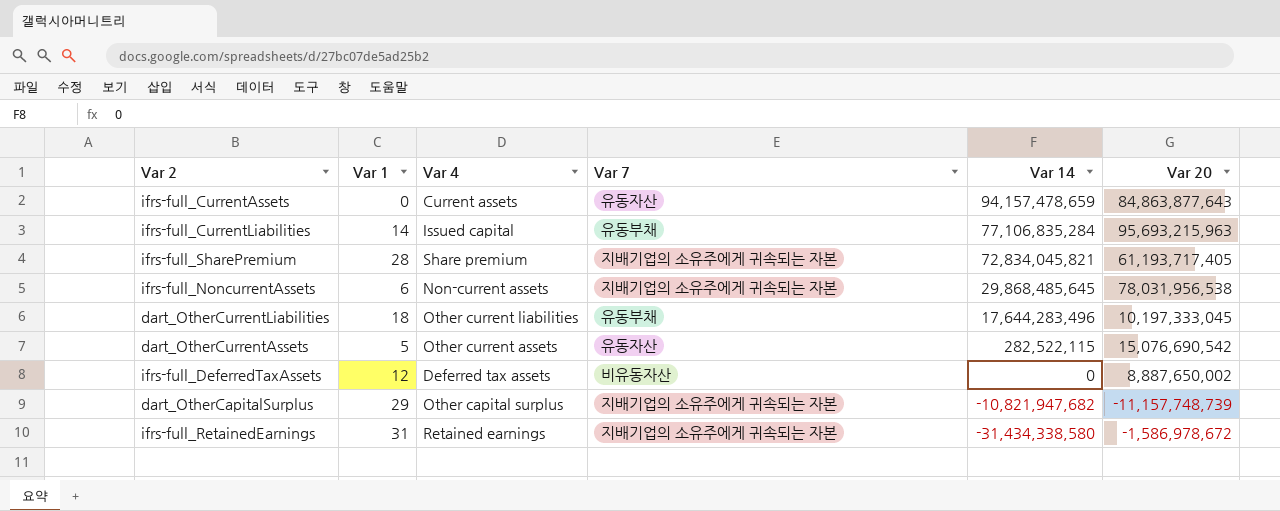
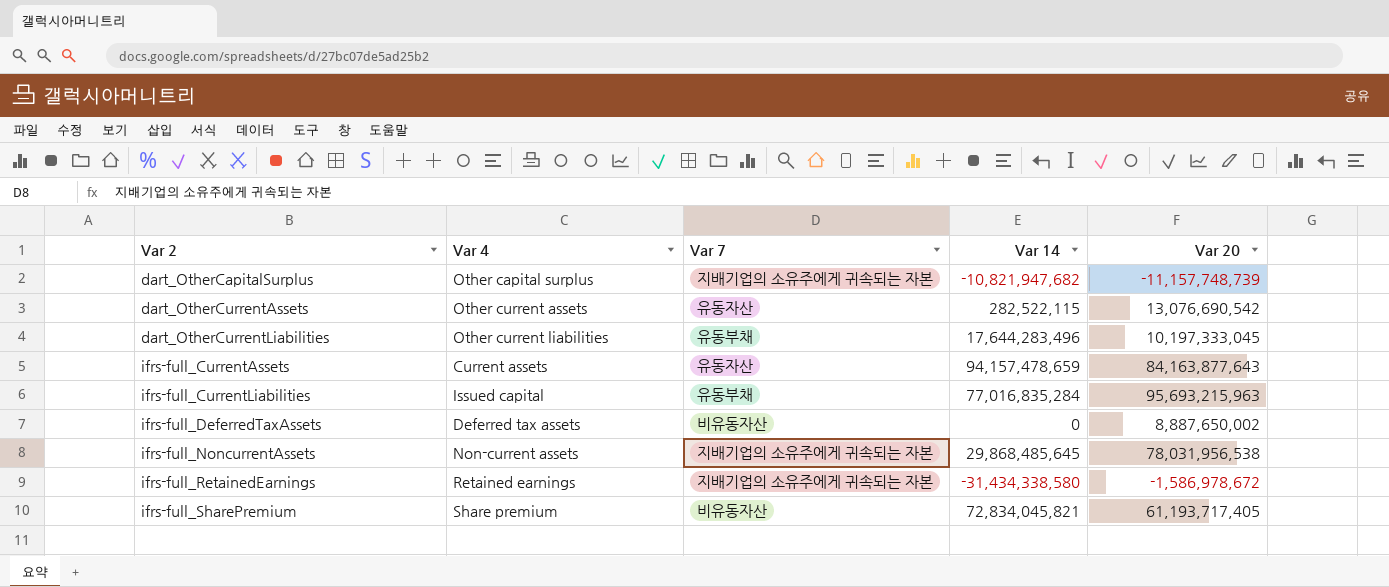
row order: Var 14 descending -> Var 2 ascending
column Var 1 | position: 2 -> none
dart_OtherCurrentAssets | Var 20: 15,076,690,542 -> 13,076,690,542
ifrs-full_CurrentAssets | Var 20: 84,863,877,643 -> 84,163,877,643
ifrs-full_CurrentLiabilities | Var 14: 77,106,835,284 -> 77,016,835,284
ifrs-full_SharePremium | Var 7: 지배기업의 소유주에게 귀속되는 자본 -> 비유동자산

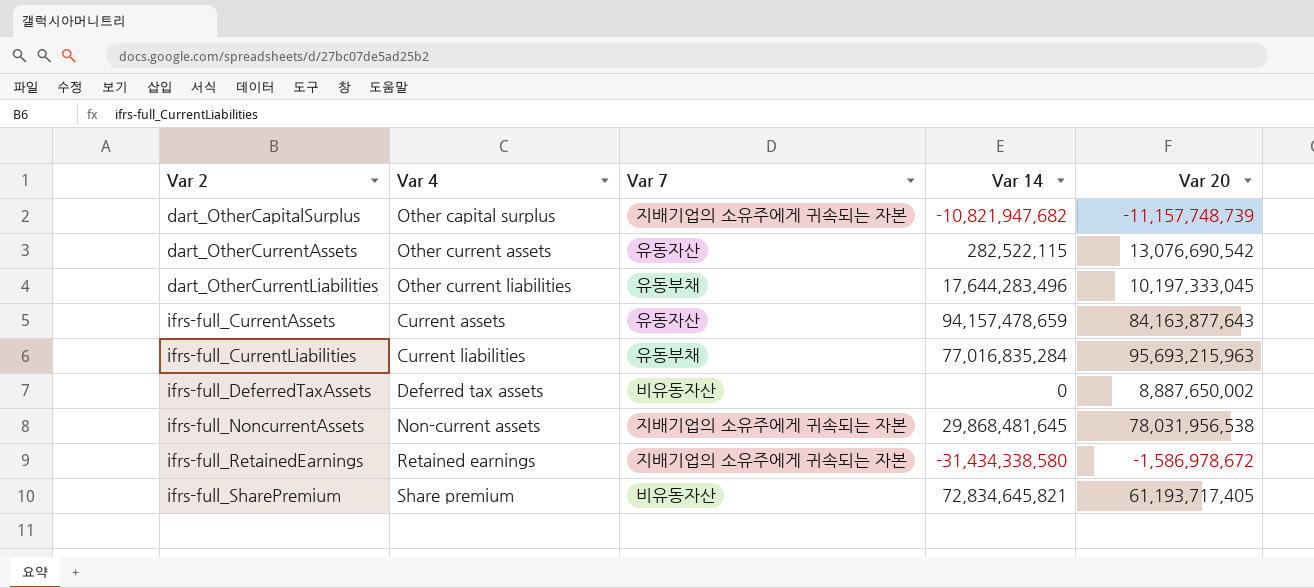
ifrs-full_CurrentLiabilities | Var 4: Issued capital -> Current liabilities
ifrs-full_NoncurrentAssets | Var 14: 29,868,485,645 -> 29,868,481,645
ifrs-full_SharePremium | Var 14: 72,834,045,821 -> 72,834,645,821

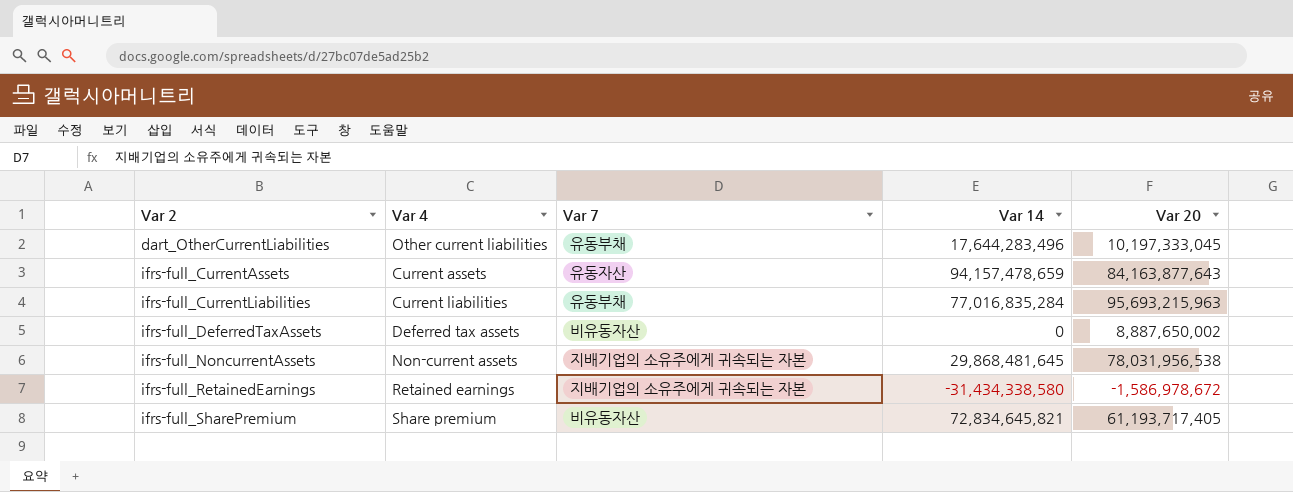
row dart_OtherCapitalSurplus: Other capital surplus | 지배기업의 소유주에게 귀속되는 자본 | -10,821,947,682 | -11,157,748,739 -> none
row dart_OtherCurrentAssets: Other current assets | 유동자산 | 282,522,115 | 13,076,690,542 -> none

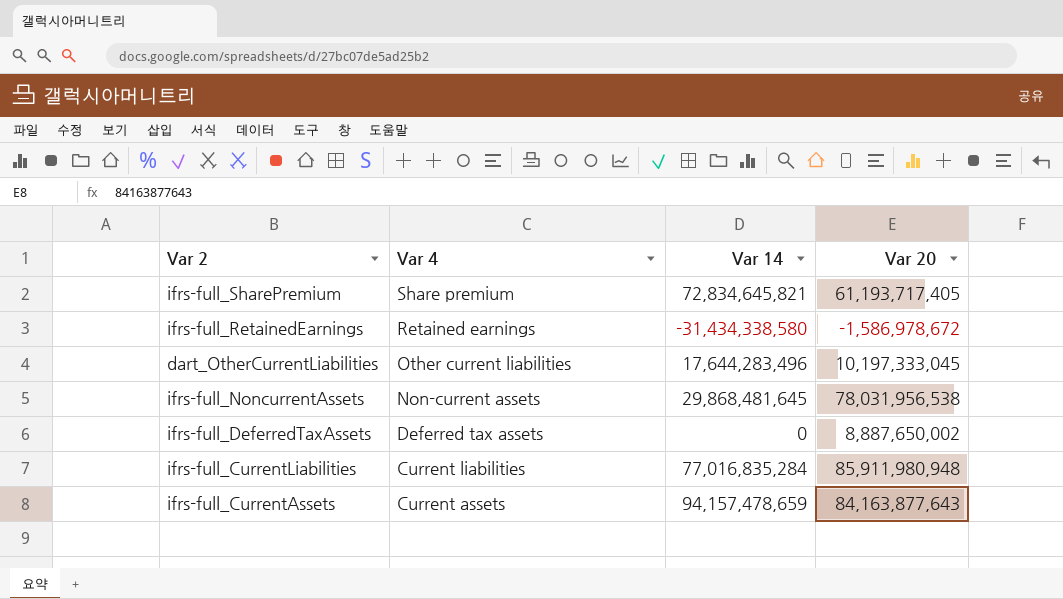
row order: Var 2 ascending -> Var 4 descending
column Var 7 | position: 3 -> none
ifrs-full_CurrentLiabilities | Var 20: 95,693,215,963 -> 85,911,980,948

